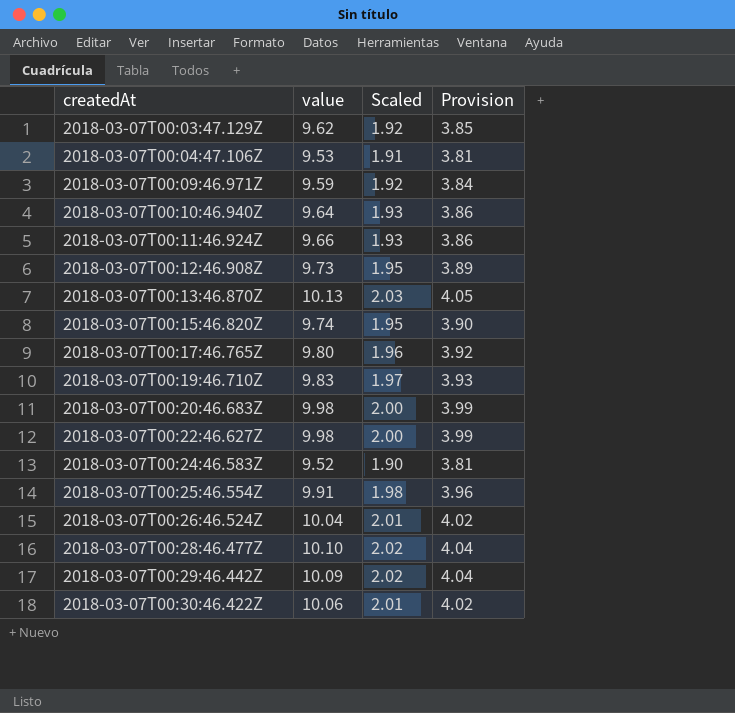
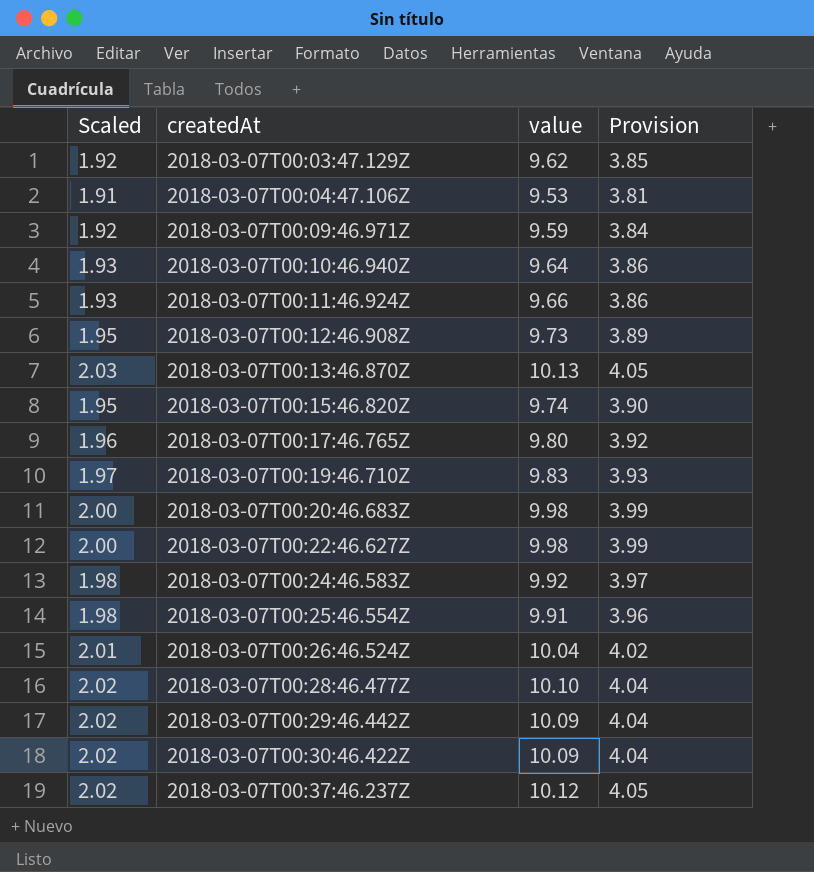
column Scaled | position: 3 -> 1
2018-03-07T00:24:46.583Z | Scaled: 1.90 -> 1.98
2018-03-07T00:24:46.583Z | value: 9.52 -> 9.92
2018-03-07T00:24:46.583Z | Provision: 3.81 -> 3.97
2018-03-07T00:30:46.422Z | Scaled: 2.01 -> 2.02
2018-03-07T00:30:46.422Z | value: 10.06 -> 10.09
2018-03-07T00:30:46.422Z | Provision: 4.02 -> 4.04
row 2018-03-07T00:37:46.237Z: none -> 2.02 | 10.12 | 4.05

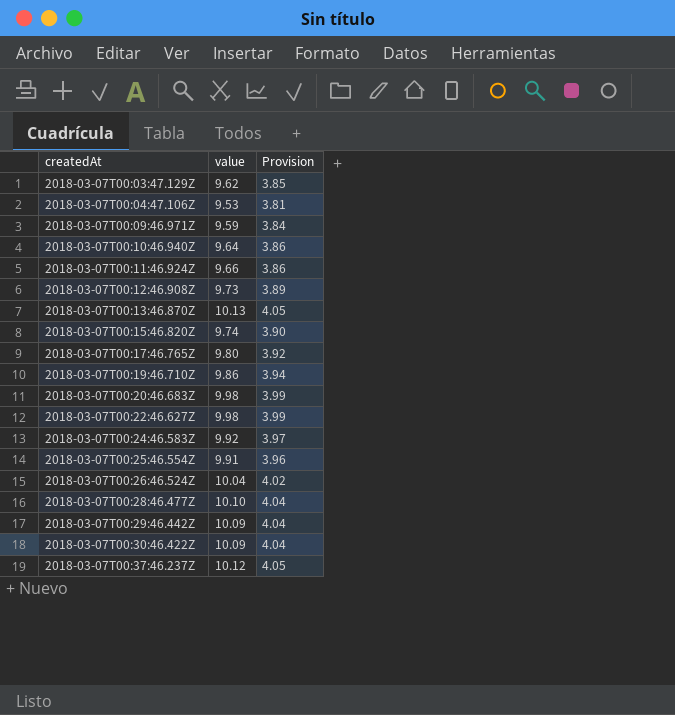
column Scaled | formula: [value] * 0.2 -> none
2018-03-07T00:19:46.710Z | value: 9.83 -> 9.86
2018-03-07T00:19:46.710Z | Provision: 3.93 -> 3.94

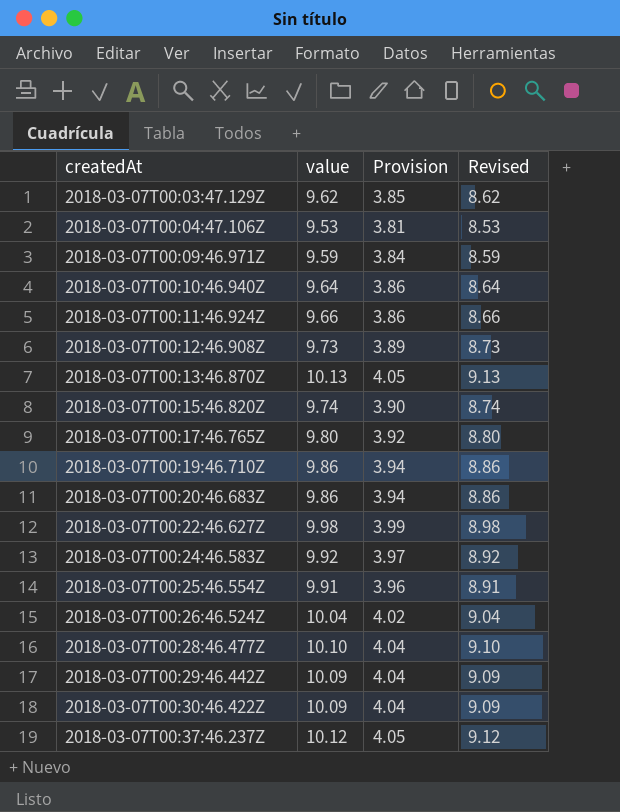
column Revised | formula: none -> [value] - 1
2018-03-07T00:20:46.683Z | value: 9.98 -> 9.86
2018-03-07T00:20:46.683Z | Provision: 3.99 -> 3.94

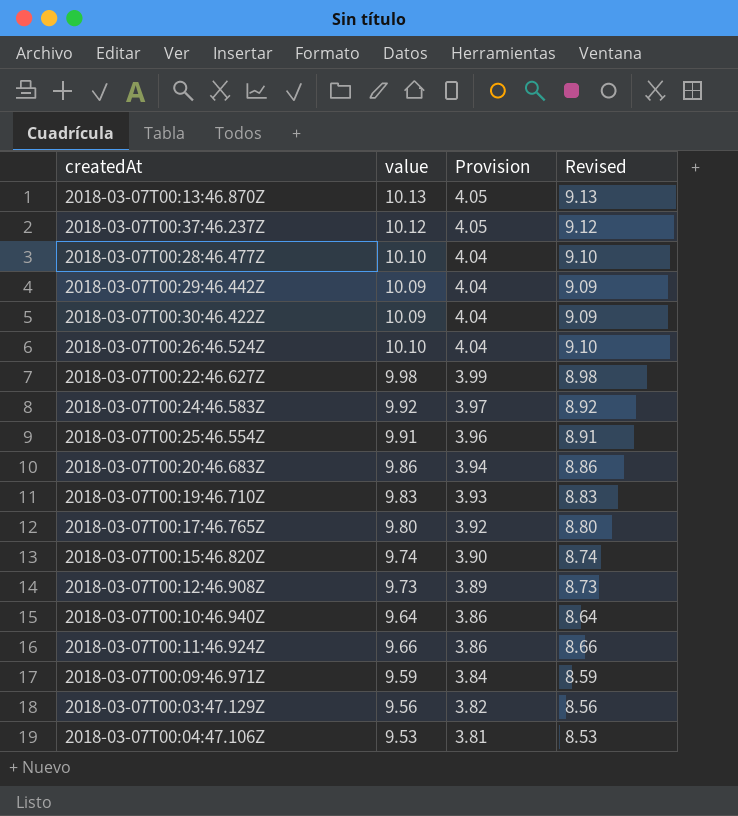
row order: createdAt ascending -> Provision descending
2018-03-07T00:26:46.524Z | value: 10.04 -> 10.10
2018-03-07T00:26:46.524Z | Provision: 4.02 -> 4.04
2018-03-07T00:26:46.524Z | Revised: 9.04 -> 9.10
2018-03-07T00:19:46.710Z | value: 9.86 -> 9.83
2018-03-07T00:19:46.710Z | Provision: 3.94 -> 3.93
2018-03-07T00:19:46.710Z | Revised: 8.86 -> 8.83
2018-03-07T00:03:47.129Z | value: 9.62 -> 9.56
2018-03-07T00:03:47.129Z | Provision: 3.85 -> 3.82
2018-03-07T00:03:47.129Z | Revised: 8.62 -> 8.56

